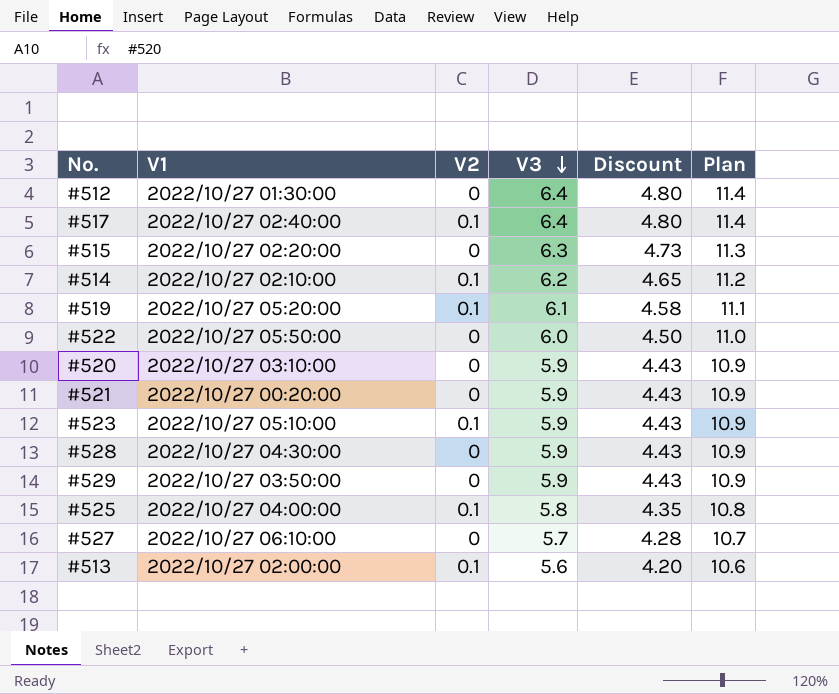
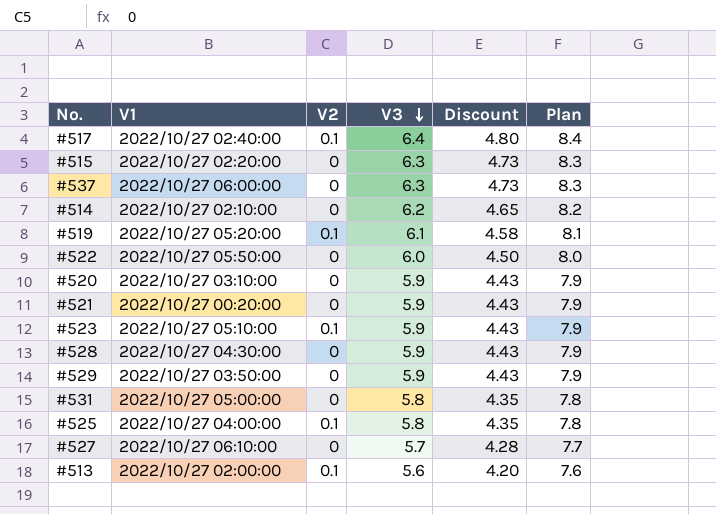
column Plan | formula: [V3] + 5 -> [V3] + 2
row #512: 2022/10/27 01:30:00 | 0 | 6.4 | 4.80 | 11.4 -> none
row #537: none -> 2022/10/27 06:00:00 | 0 | 6.3 | 4.73 | 8.3
#514 | V2: 0.1 -> 0
row #531: none -> 2022/10/27 05:00:00 | 0 | 5.8 | 4.35 | 7.8

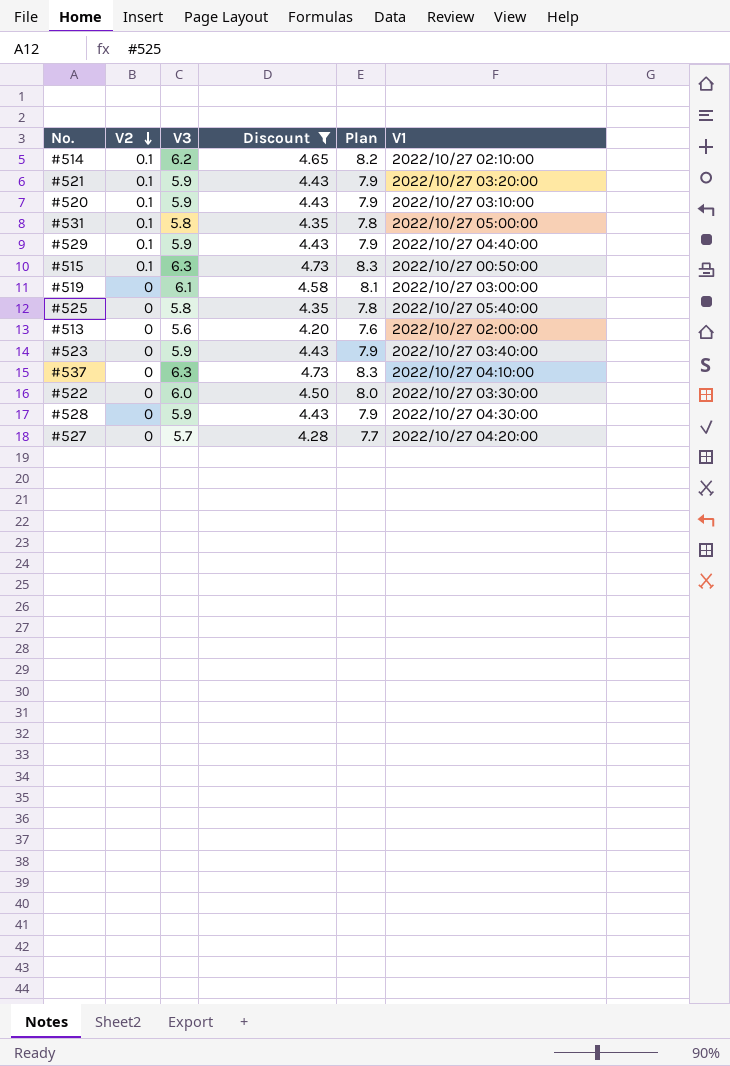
filter: none -> Discount != 4.80
row order: V3 descending -> V2 descending
column V1 | position: 2 -> 6
#514 | V2: 0 -> 0.1
#521 | V2: 0 -> 0.1
#521 | V1: 2022/10/27 00:20:00 -> 2022/10/27 03:20:00
#520 | V2: 0 -> 0.1
#531 | V2: 0 -> 0.1
#529 | V2: 0 -> 0.1
#529 | V1: 2022/10/27 03:50:00 -> 2022/10/27 04:40:00
#515 | V2: 0 -> 0.1
#515 | V1: 2022/10/27 02:20:00 -> 2022/10/27 00:50:00
#519 | V2: 0.1 -> 0
#519 | V1: 2022/10/27 05:20:00 -> 2022/10/27 03:00:00
#525 | V2: 0.1 -> 0
#525 | V1: 2022/10/27 04:00:00 -> 2022/10/27 05:40:00
#513 | V2: 0.1 -> 0
#523 | V2: 0.1 -> 0
#523 | V1: 2022/10/27 05:10:00 -> 2022/10/27 03:40:00
#537 | V1: 2022/10/27 06:00:00 -> 2022/10/27 04:10:00
#522 | V1: 2022/10/27 05:50:00 -> 2022/10/27 03:30:00
#527 | V1: 2022/10/27 06:10:00 -> 2022/10/27 04:20:00

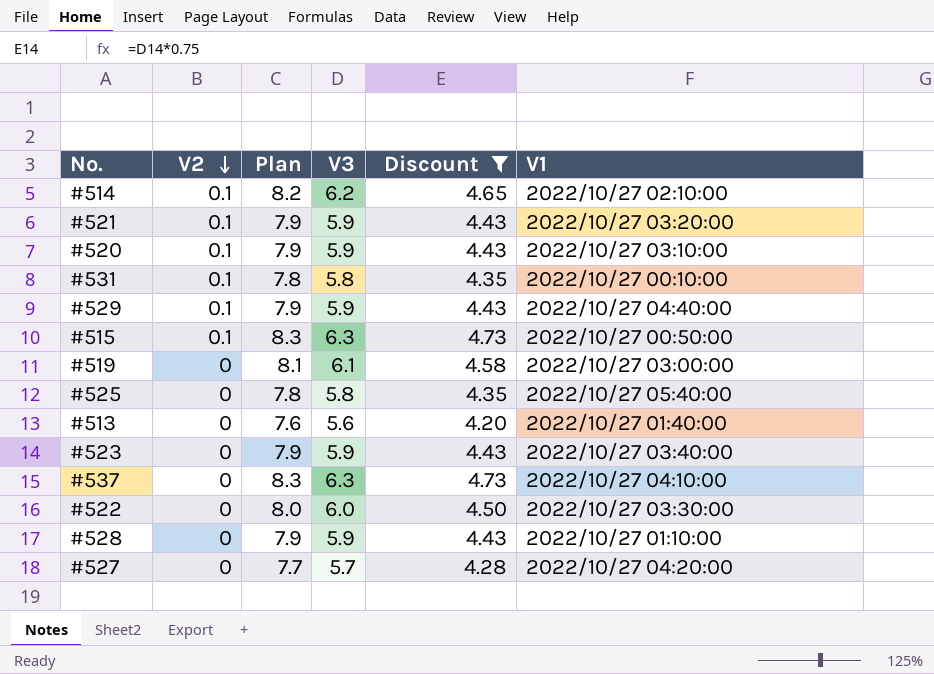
column Plan | position: 5 -> 3
#531 | V1: 2022/10/27 05:00:00 -> 2022/10/27 00:10:00
#513 | V1: 2022/10/27 02:00:00 -> 2022/10/27 01:40:00
#528 | V1: 2022/10/27 04:30:00 -> 2022/10/27 01:10:00

